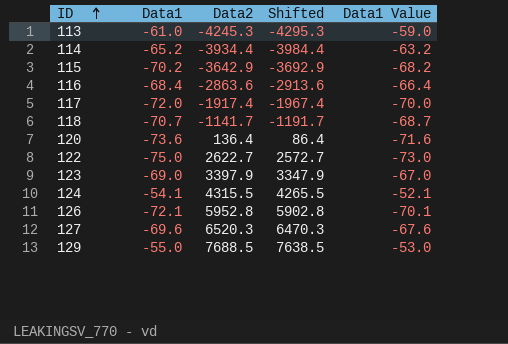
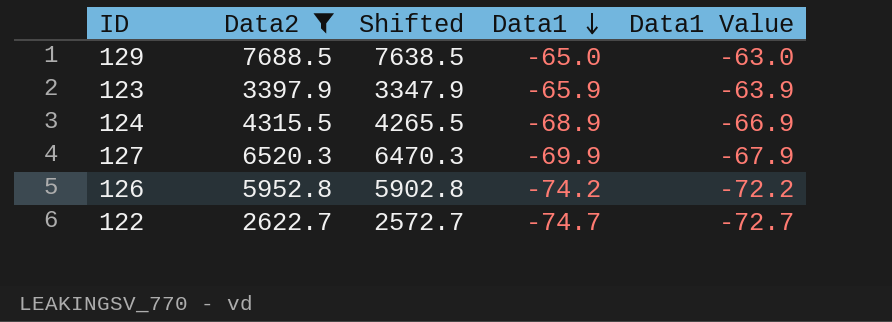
filter: none -> Data2 >= 2622.7
row order: ID ascending -> Data1 descending
column Data1 | position: 2 -> 4
129 | Data1: -55.0 -> -65.0
129 | Data1 Value: -53.0 -> -63.0
123 | Data1: -69.0 -> -65.9
123 | Data1 Value: -67.0 -> -63.9
124 | Data1: -54.1 -> -68.9
124 | Data1 Value: -52.1 -> -66.9
127 | Data1: -69.6 -> -69.9
127 | Data1 Value: -67.6 -> -67.9
126 | Data1: -72.1 -> -74.2
126 | Data1 Value: -70.1 -> -72.2
122 | Data1: -75.0 -> -74.7
122 | Data1 Value: -73.0 -> -72.7

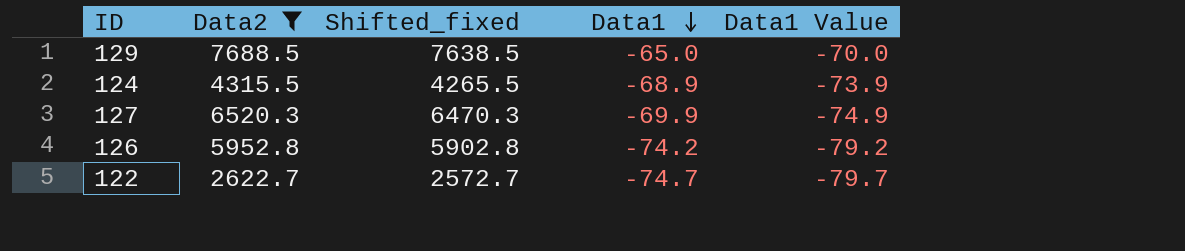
column name: Shifted -> Shifted_fixed
column Data1 Value | formula: [Data1] + 2 -> [Data1] - 5
row 123: 3397.9 | 3347.9 | -65.9 | -63.9 -> none

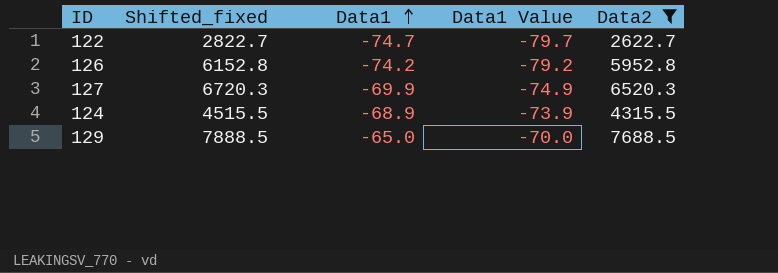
row order: Data1 descending -> Data1 ascending
column Shifted_fixed | formula: [Data2] - 50 -> [Data2] + 200
column Data2 | position: 2 -> 5

